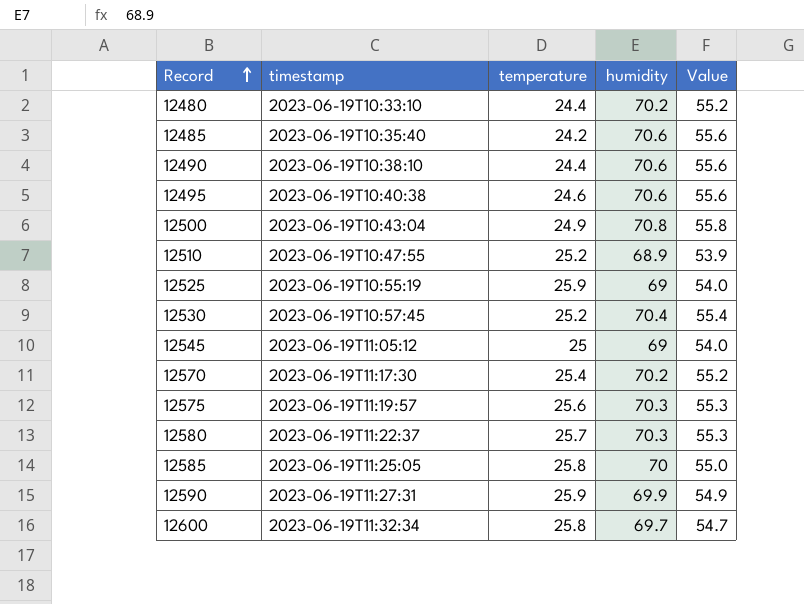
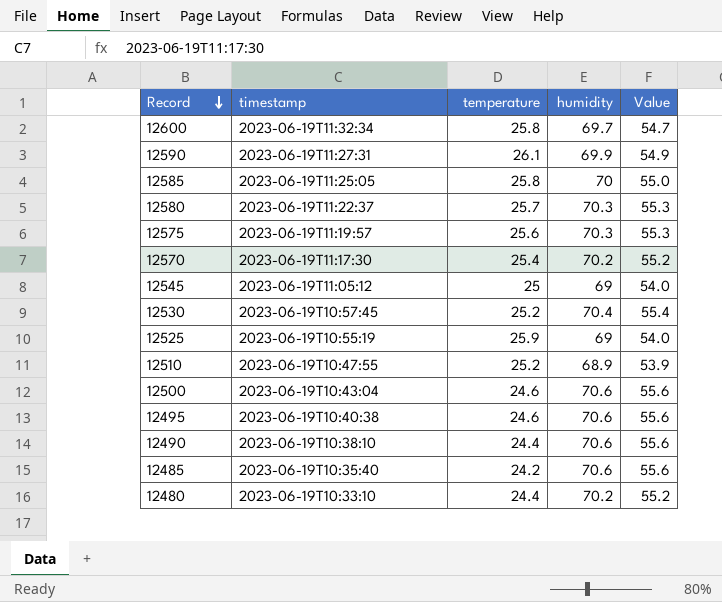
row order: Record ascending -> Record descending
12590 | temperature: 25.9 -> 26.1
12500 | temperature: 24.9 -> 24.6
12500 | humidity: 70.8 -> 70.6
12500 | Value: 55.8 -> 55.6

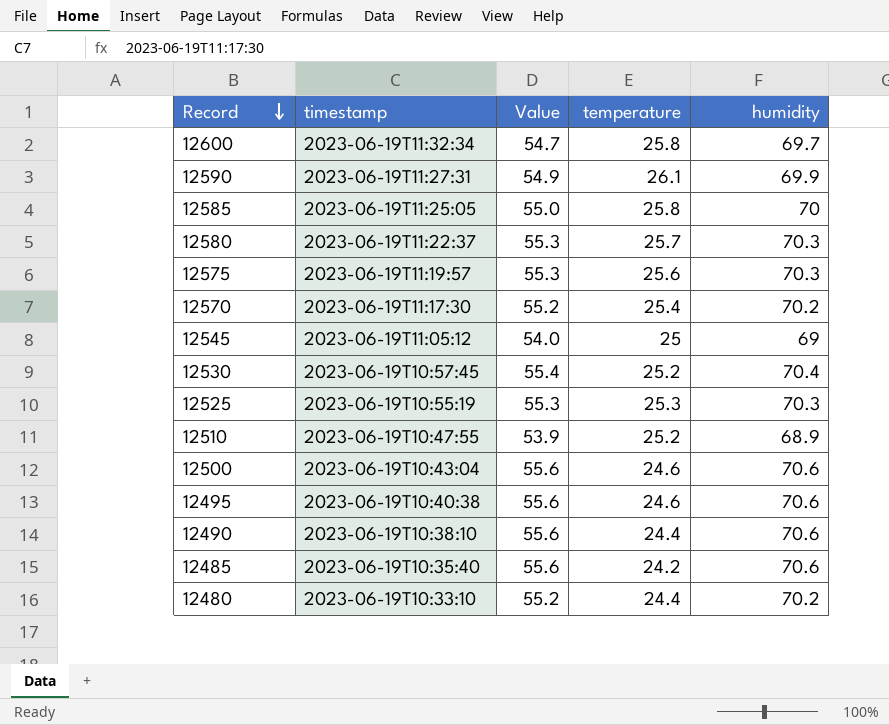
column Value | position: 5 -> 3
12525 | Value: 54.0 -> 55.3
12525 | temperature: 25.9 -> 25.3
12525 | humidity: 69 -> 70.3

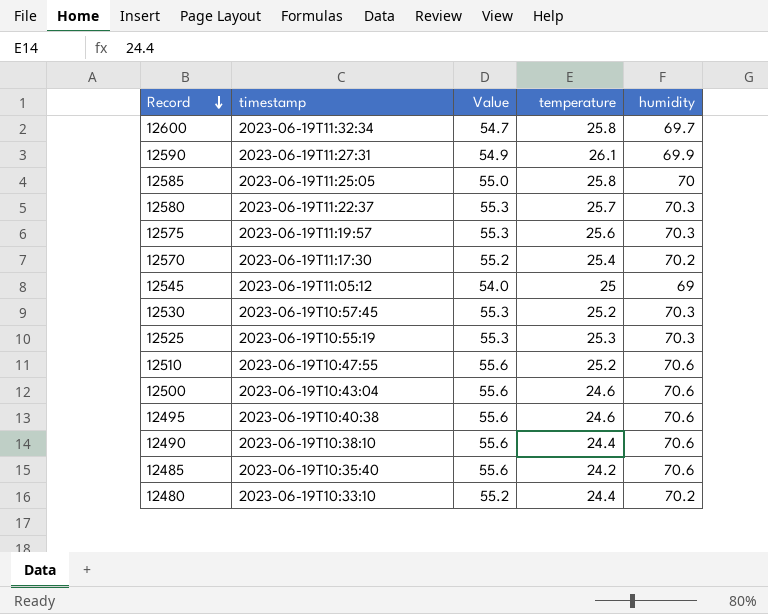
12530 | Value: 55.4 -> 55.3
12530 | humidity: 70.4 -> 70.3
12510 | Value: 53.9 -> 55.6
12510 | humidity: 68.9 -> 70.6

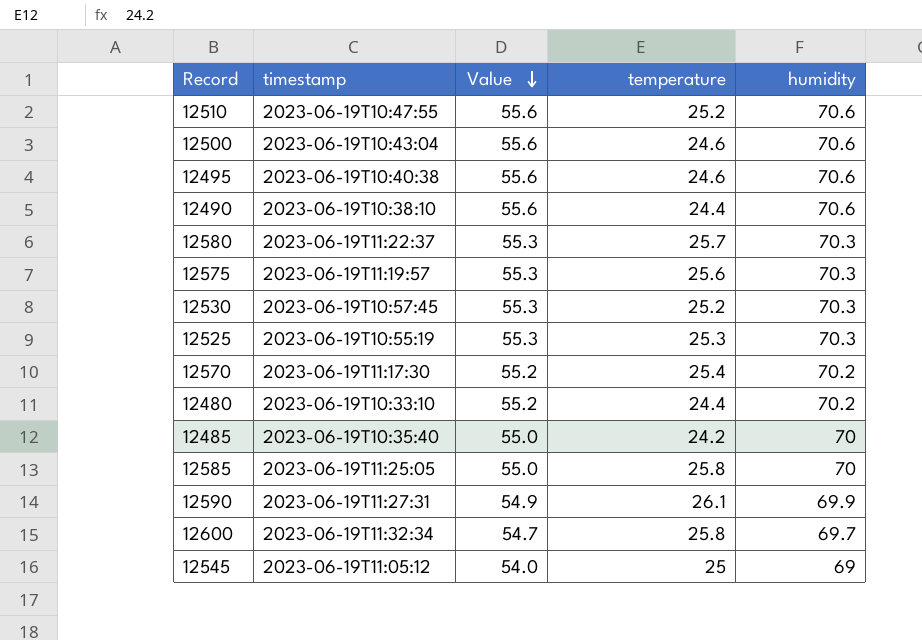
row order: Record descending -> Value descending
12485 | Value: 55.6 -> 55.0
12485 | humidity: 70.6 -> 70

